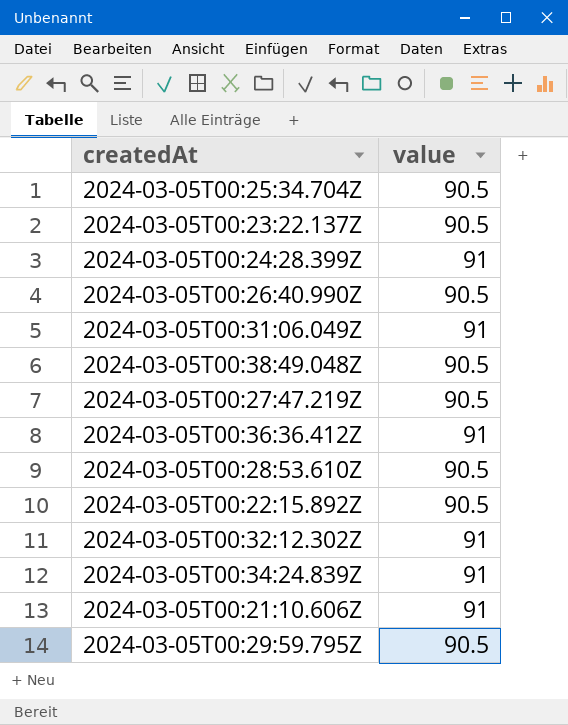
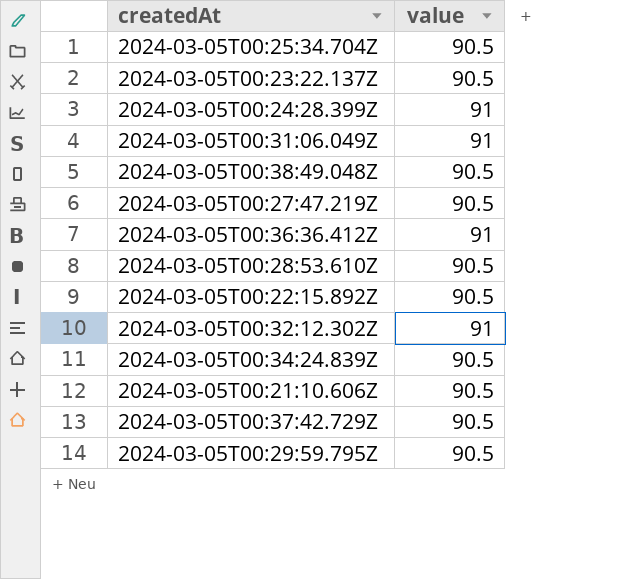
row 2024-03-05T00:26:40.990Z: 90.5 -> none
2024-03-05T00:34:24.839Z | value: 91 -> 90.5
2024-03-05T00:21:10.606Z | value: 91 -> 90.5
row 2024-03-05T00:37:42.729Z: none -> 90.5

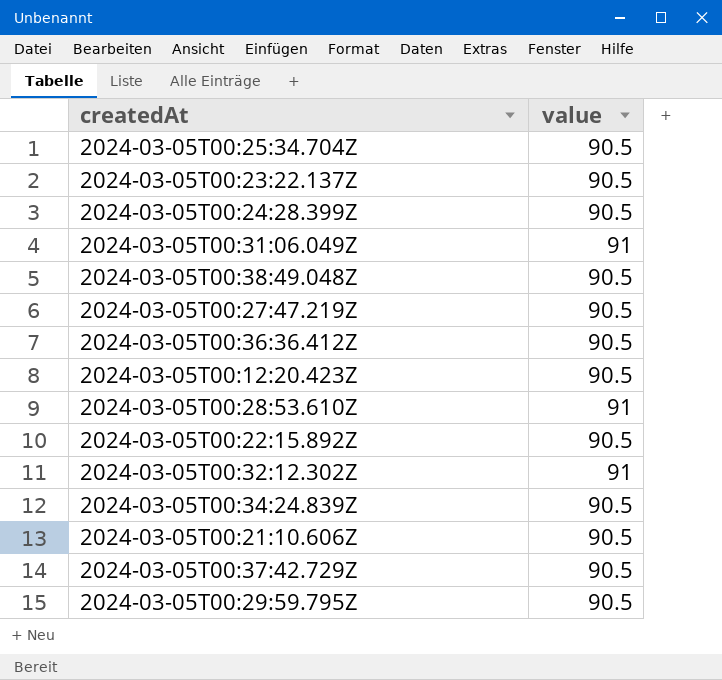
2024-03-05T00:24:28.399Z | value: 91 -> 90.5
2024-03-05T00:36:36.412Z | value: 91 -> 90.5
row 2024-03-05T00:12:20.423Z: none -> 90.5
2024-03-05T00:28:53.610Z | value: 90.5 -> 91

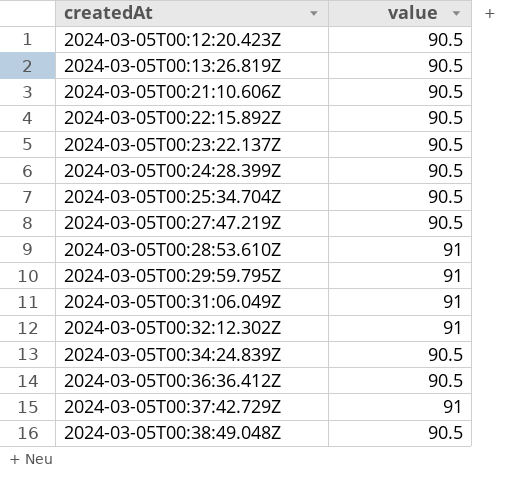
row order: none -> createdAt ascending
row 2024-03-05T00:13:26.819Z: none -> 90.5
2024-03-05T00:29:59.795Z | value: 90.5 -> 91
2024-03-05T00:37:42.729Z | value: 90.5 -> 91

